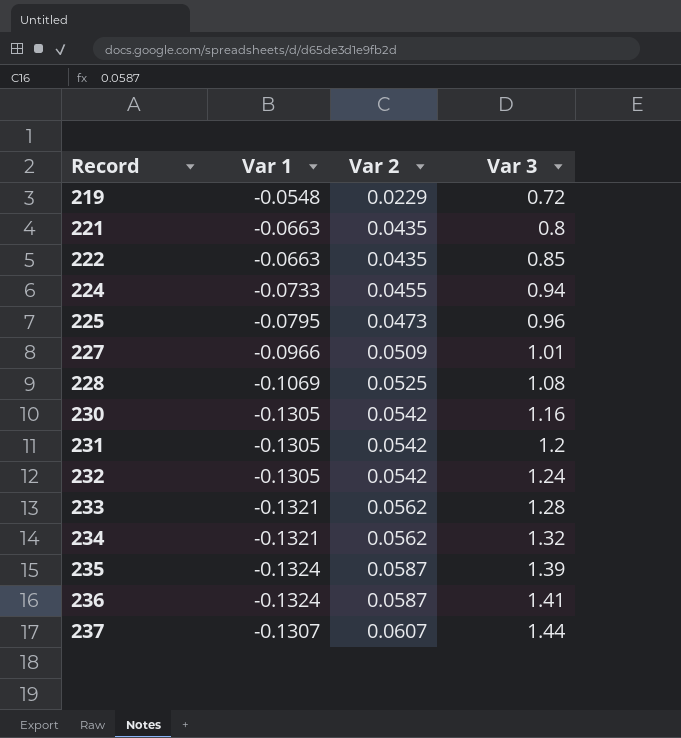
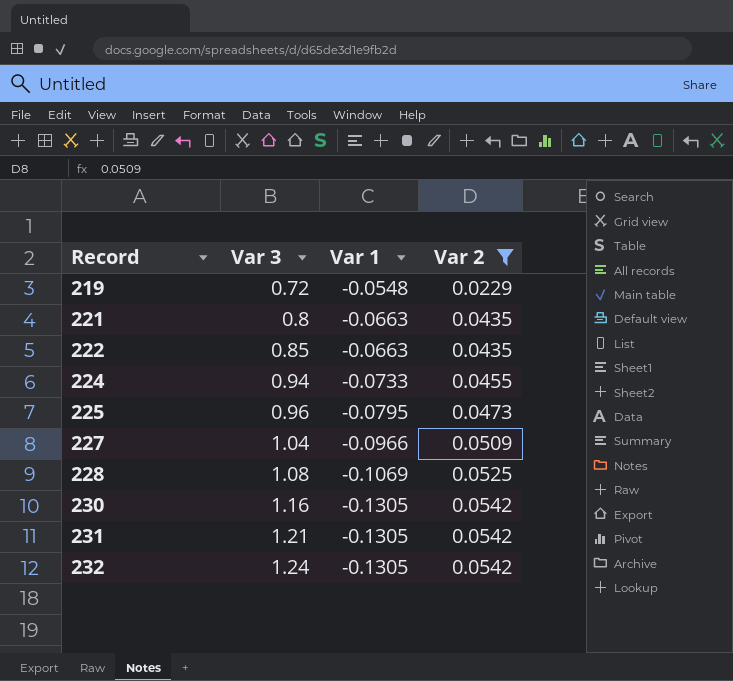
filter: none -> Var 2 <= 0.0542
column Var 3 | position: 4 -> 2
227 | Var 3: 1.01 -> 1.04
231 | Var 3: 1.2 -> 1.21

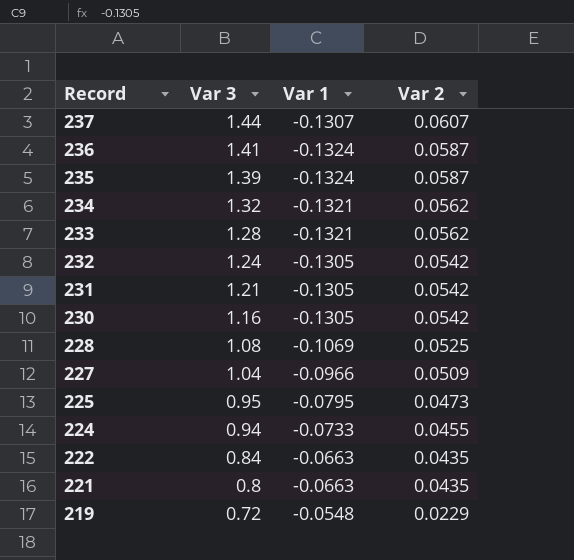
filter: Var 2 <= 0.0542 -> none
row order: Record ascending -> Record descending
225 | Var 3: 0.96 -> 0.95
222 | Var 3: 0.85 -> 0.84

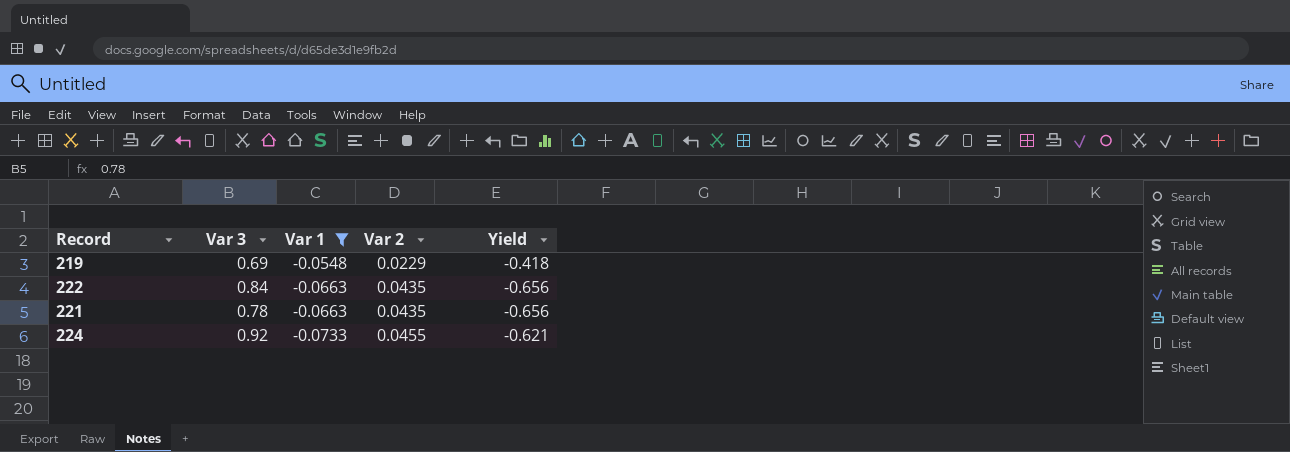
filter: none -> Var 1 >= -0.0733
row order: Record descending -> Var 1 descending
column Yield | formula: none -> [Var 2] / [Var 1]
219 | Var 3: 0.72 -> 0.69
221 | Var 3: 0.8 -> 0.78
224 | Var 3: 0.94 -> 0.92

